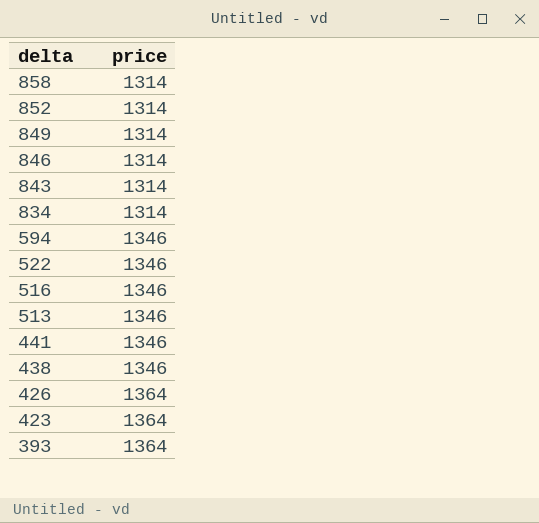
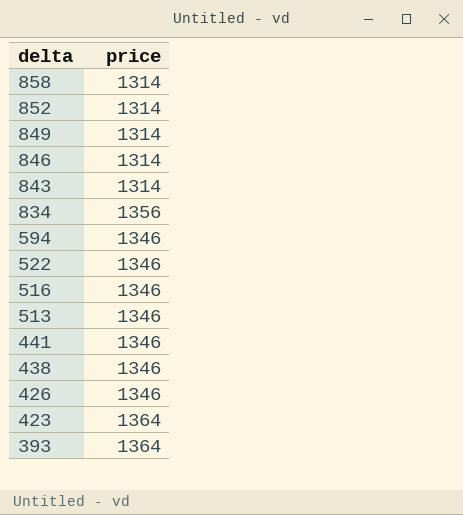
834 | price: 1314 -> 1356
426 | price: 1364 -> 1346

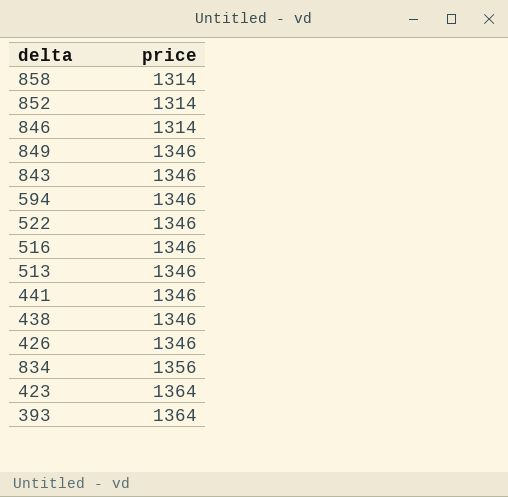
row order: delta descending -> price ascending
849 | price: 1314 -> 1346
843 | price: 1314 -> 1346

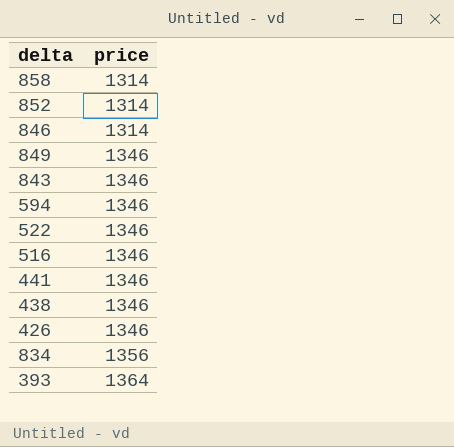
row 513: 1346 -> none
row 423: 1364 -> none

